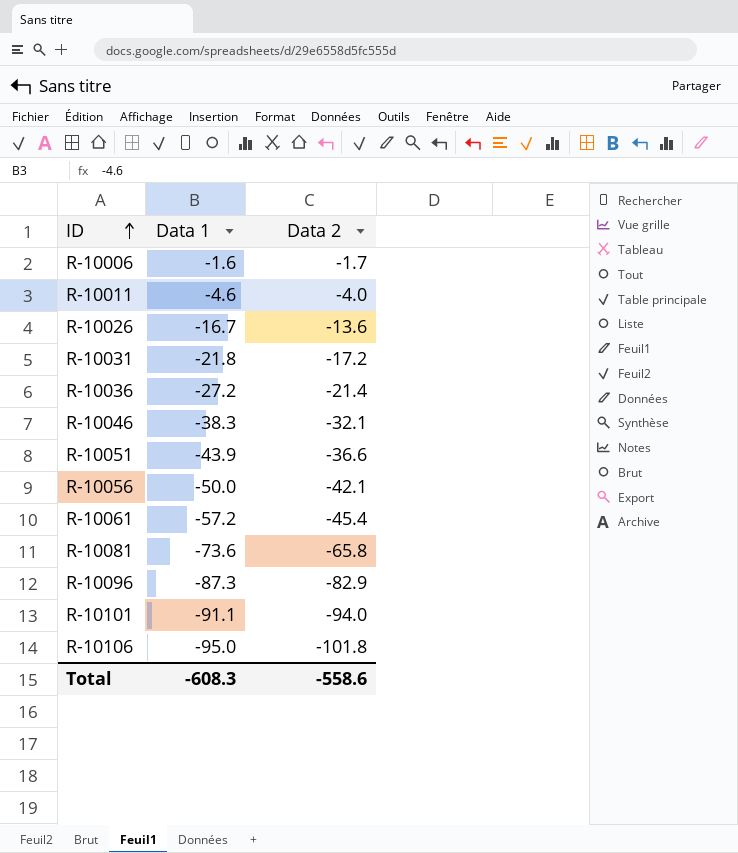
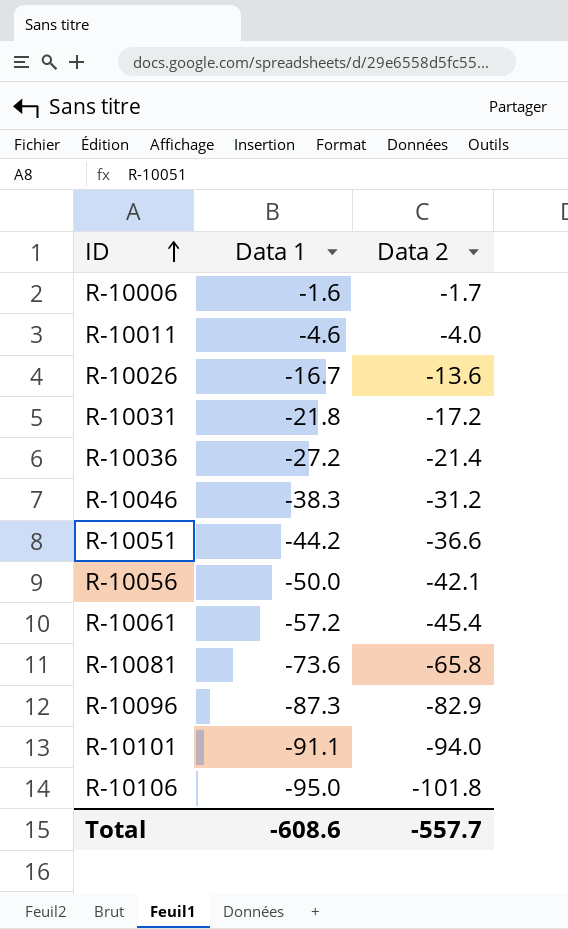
R-10046 | Data 2: -32.1 -> -31.2
R-10051 | Data 1: -43.9 -> -44.2
Total | Data 1: -608.3 -> -608.6
Total | Data 2: -558.6 -> -557.7

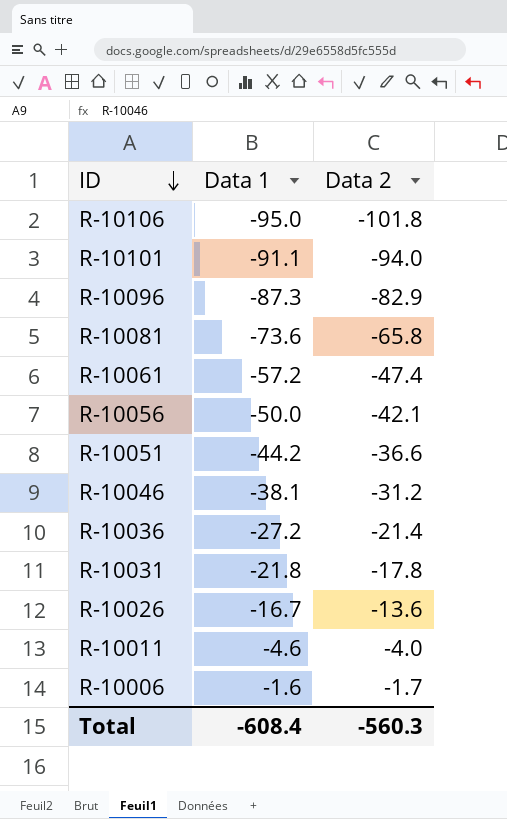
row order: ID ascending -> ID descending
R-10061 | Data 2: -45.4 -> -47.4
R-10046 | Data 1: -38.3 -> -38.1
R-10031 | Data 2: -17.2 -> -17.8
Total | Data 1: -608.6 -> -608.4
Total | Data 2: -557.7 -> -560.3

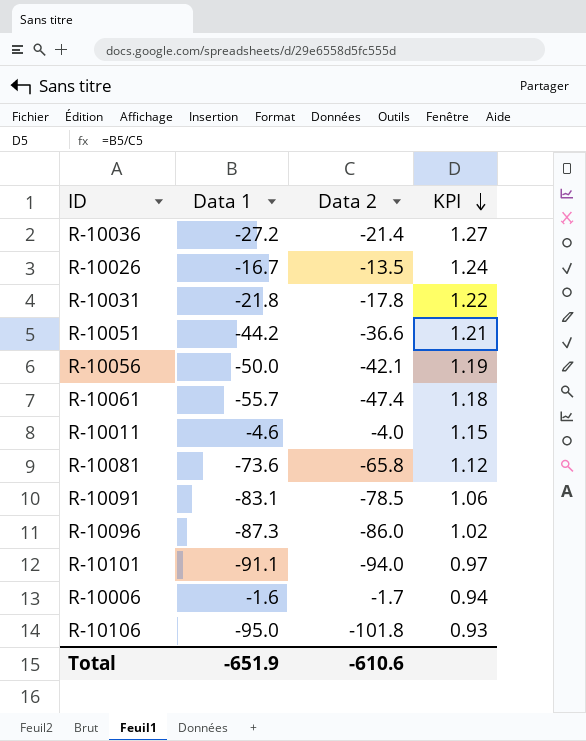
row order: ID descending -> KPI descending
column KPI | formula: none -> [Data 1] / [Data 2]
row R-10046: -38.1 | -31.2 -> none
R-10026 | Data 2: -13.6 -> -13.5
R-10061 | Data 1: -57.2 -> -55.7
row R-10091: none -> -83.1 | -78.5 | 1.06
R-10096 | Data 2: -82.9 -> -86.0
Total | Data 1: -608.4 -> -651.9
Total | Data 2: -560.3 -> -610.6

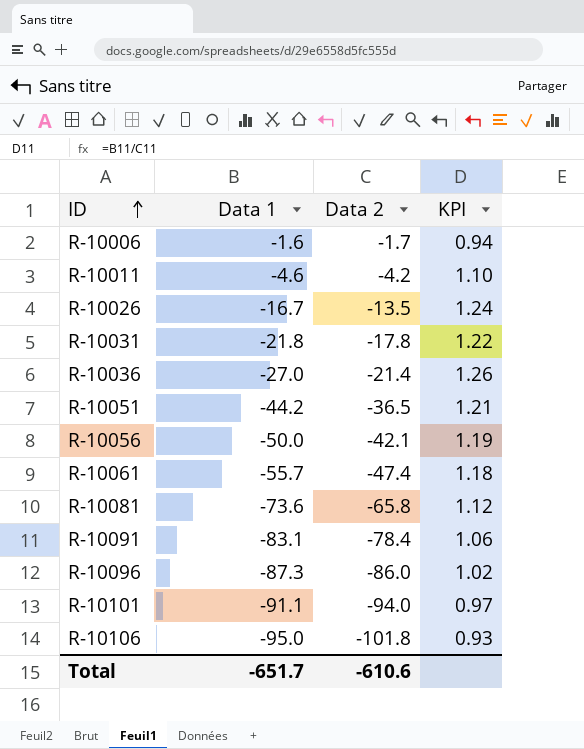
row order: KPI descending -> ID ascending
R-10011 | Data 2: -4.0 -> -4.2
R-10011 | KPI: 1.15 -> 1.10
R-10036 | Data 1: -27.2 -> -27.0
R-10036 | KPI: 1.27 -> 1.26
R-10051 | Data 2: -36.6 -> -36.5
R-10091 | Data 2: -78.5 -> -78.4
Total | Data 1: -651.9 -> -651.7

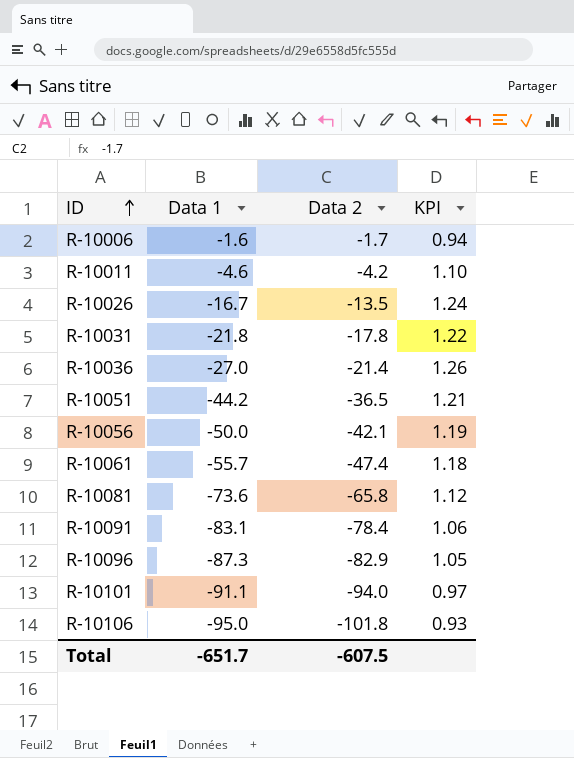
R-10096 | Data 2: -86.0 -> -82.9
R-10096 | KPI: 1.02 -> 1.05
Total | Data 2: -610.6 -> -607.5

